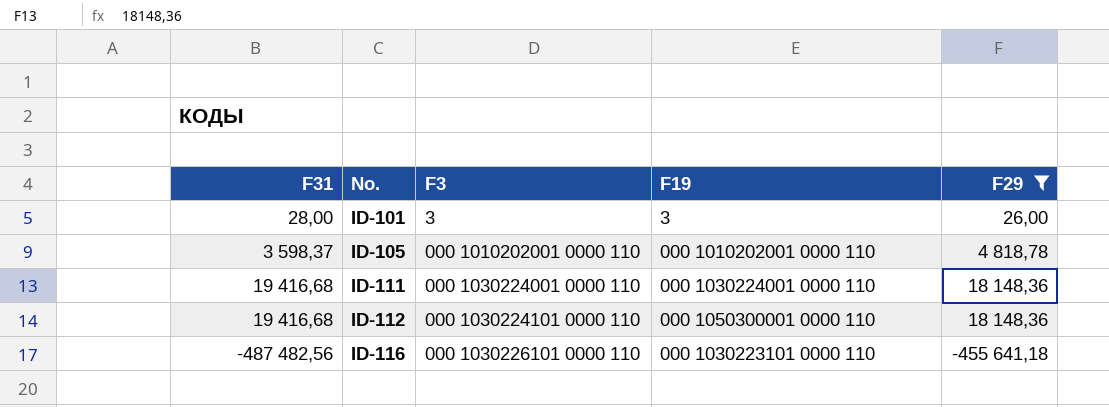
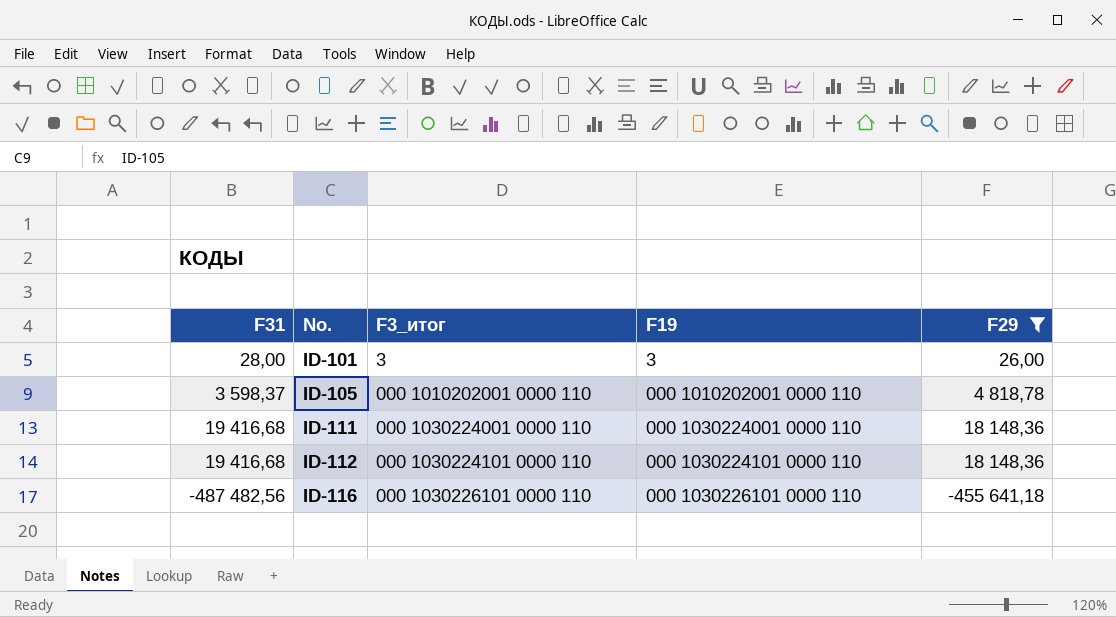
column name: F3 -> F3_итог
ID-112 | F19: 000 1050300001 0000 110 -> 000 1030224101 0000 110
ID-116 | F19: 000 1030223101 0000 110 -> 000 1030226101 0000 110

